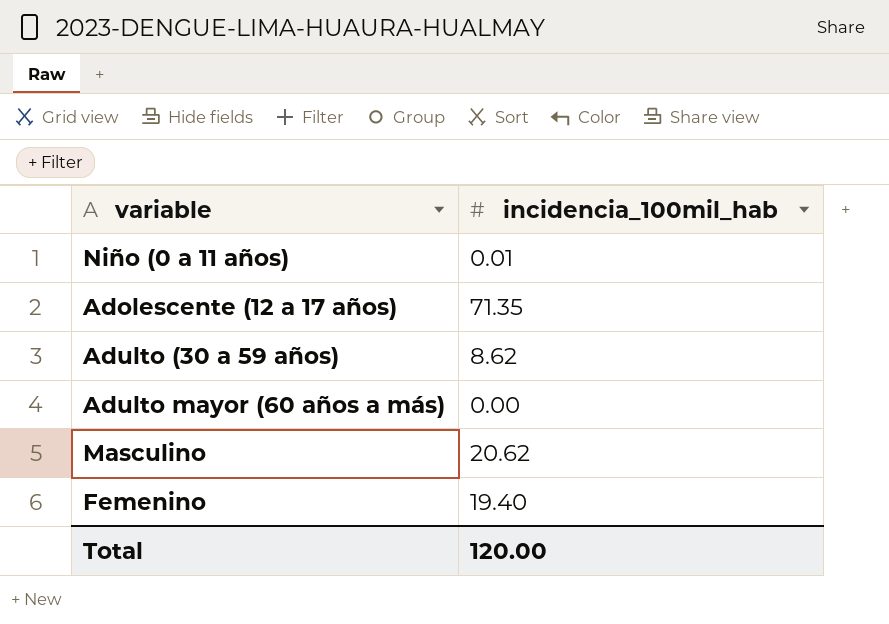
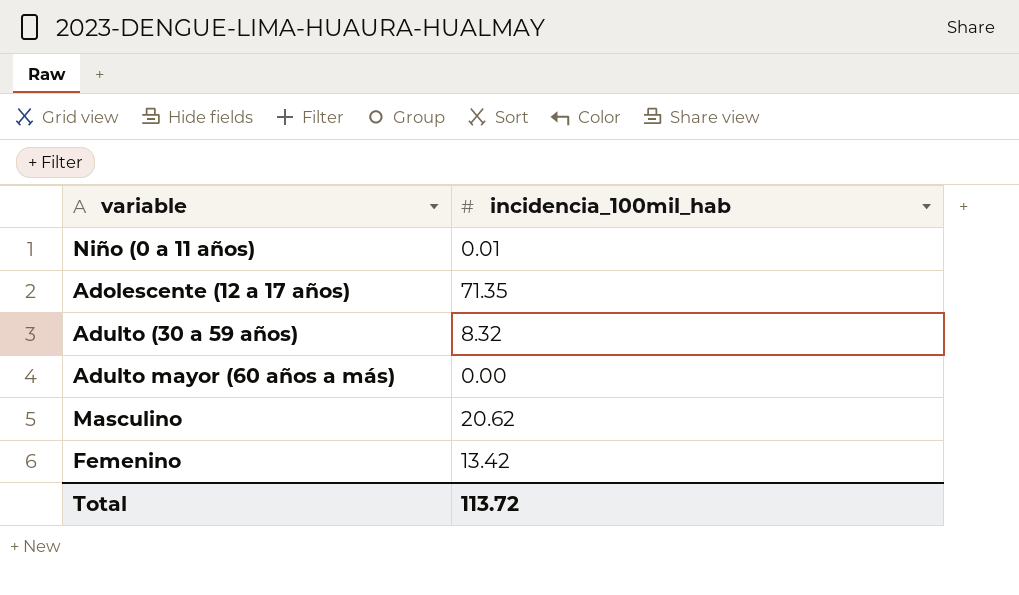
Adulto (30 a 59 años) | incidencia_100mil_hab: 8.62 -> 8.32
Femenino | incidencia_100mil_hab: 19.40 -> 13.42
Total | incidencia_100mil_hab: 120.00 -> 113.72

